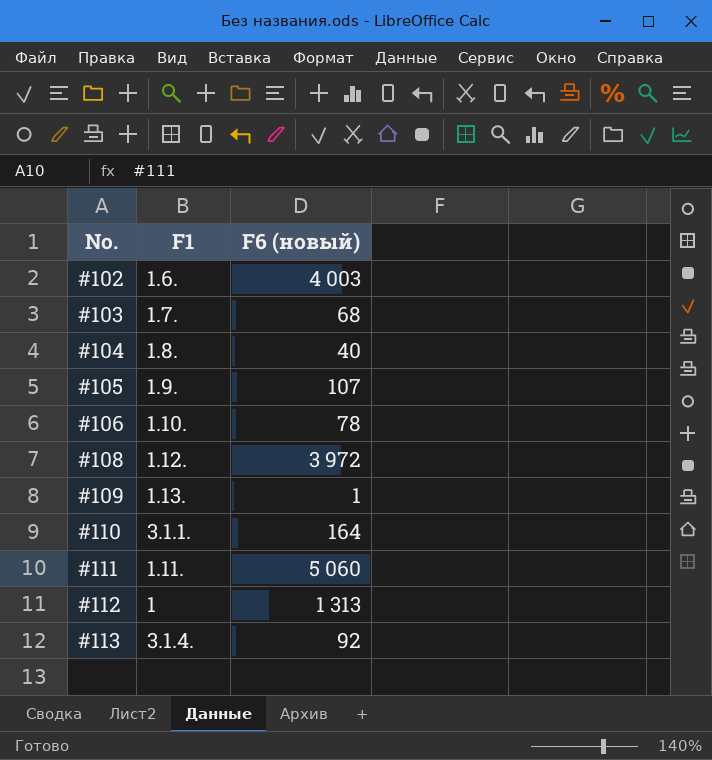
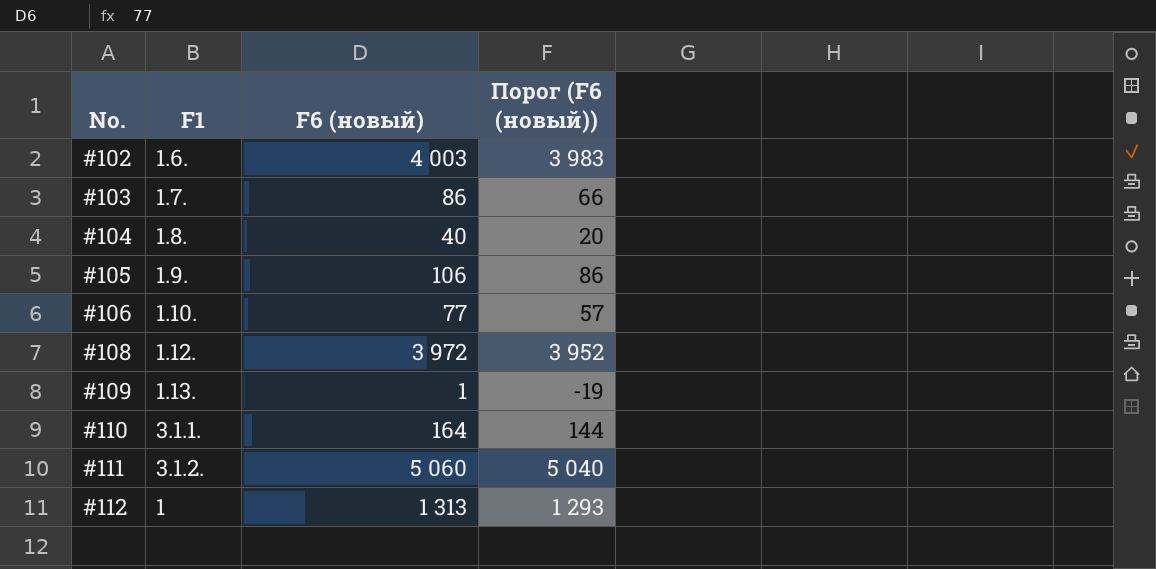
column Порог (F6 (новый)) | formula: none -> [F6 (новый)] - 20
row #113: 3.1.4. | 92 -> none
#103 | F6 (новый): 68 -> 86
#105 | F6 (новый): 107 -> 106
#106 | F6 (новый): 78 -> 77
#111 | F1: 1.11. -> 3.1.2.

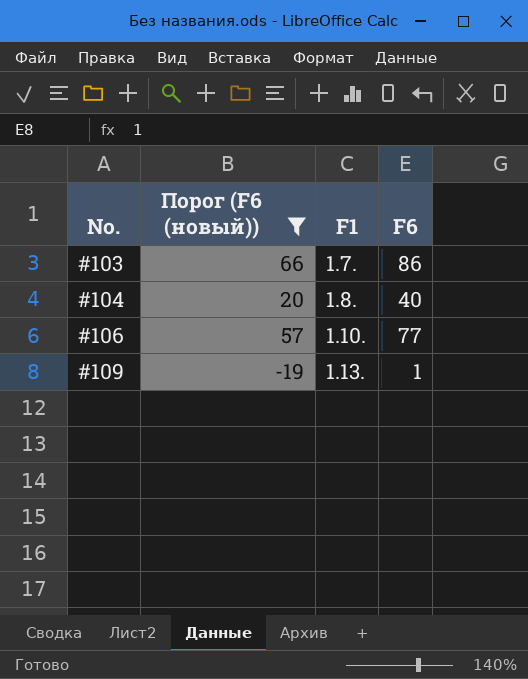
filter: none -> Порог (F6 (новый)) <= 66
column Порог (F6 (новый)) | position: 4 -> 2
column name: F6 (новый) -> F6

